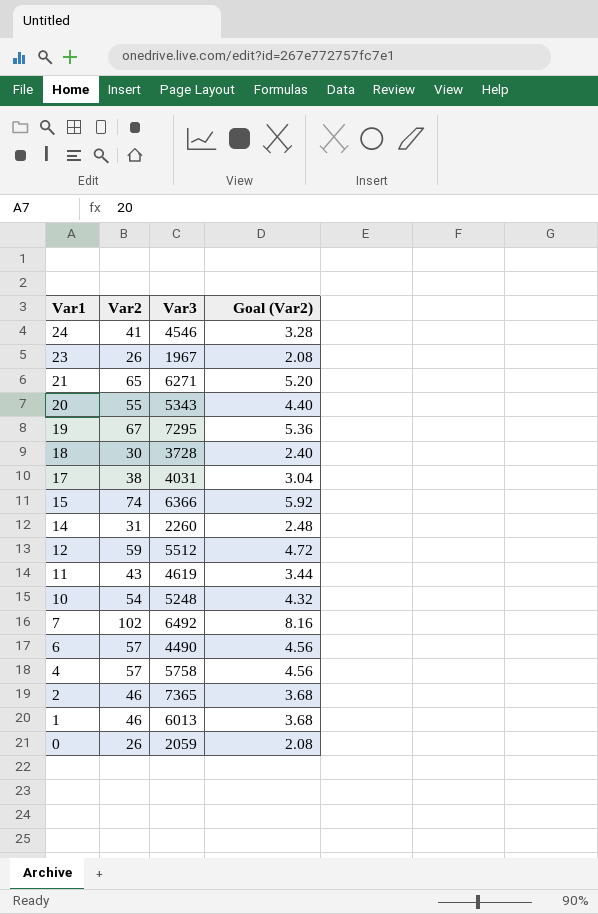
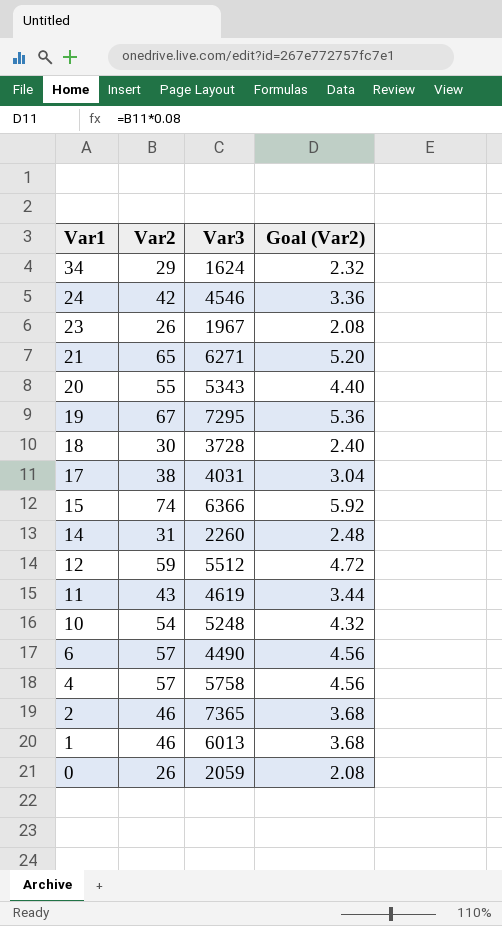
row 7: 102 | 6492 | 8.16 -> none
row 34: none -> 29 | 1624 | 2.32
24 | Var2: 41 -> 42
24 | Goal (Var2): 3.28 -> 3.36

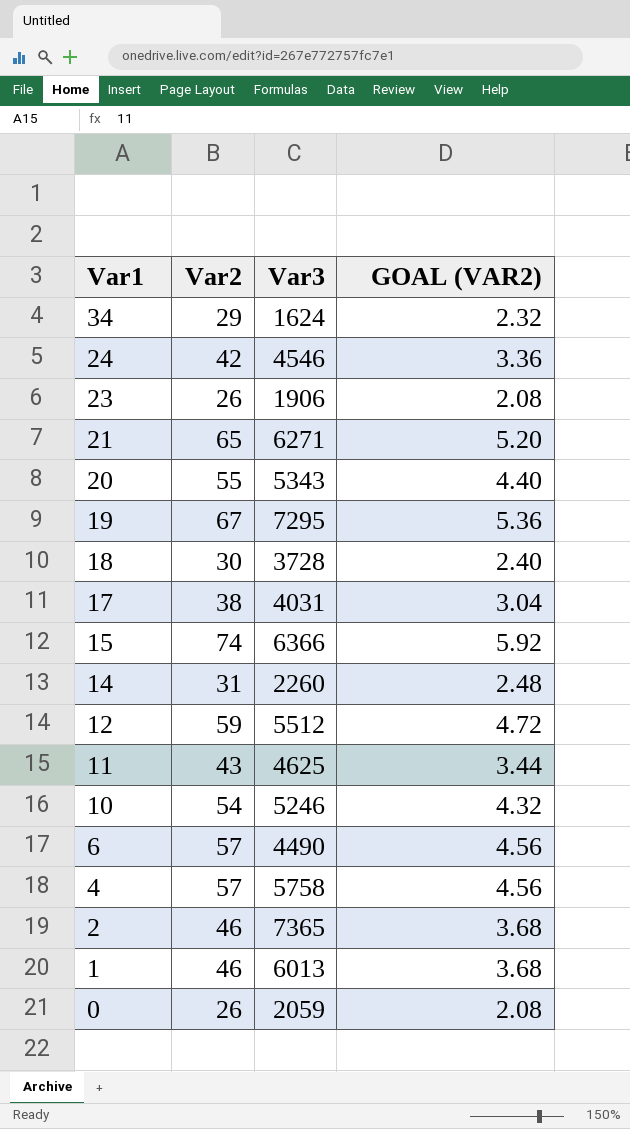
column name: Goal (Var2) -> GOAL (VAR2)
23 | Var3: 1967 -> 1906
11 | Var3: 4619 -> 4625
10 | Var3: 5248 -> 5246

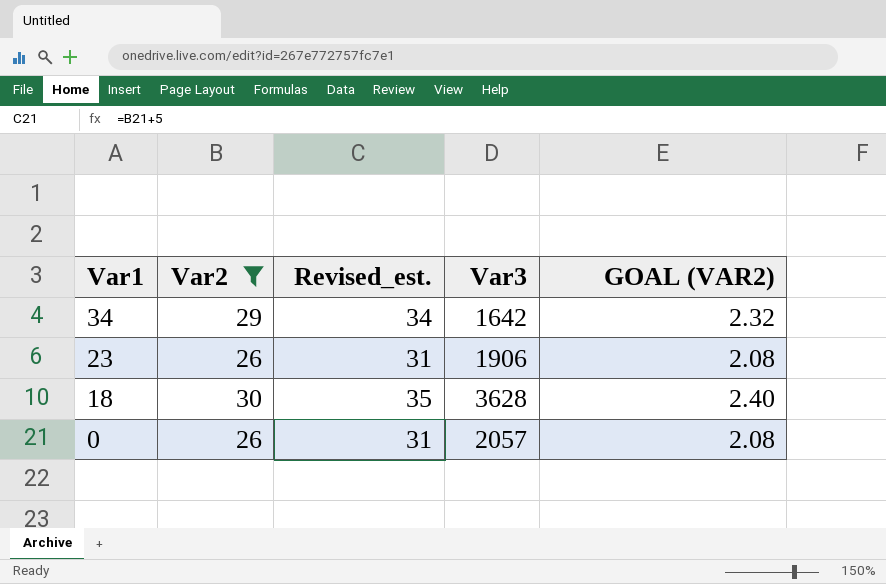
filter: none -> Var2 <= 30
column Revised_est. | formula: none -> [Var2] + 5
34 | Var3: 1624 -> 1642
18 | Var3: 3728 -> 3628
0 | Var3: 2059 -> 2057

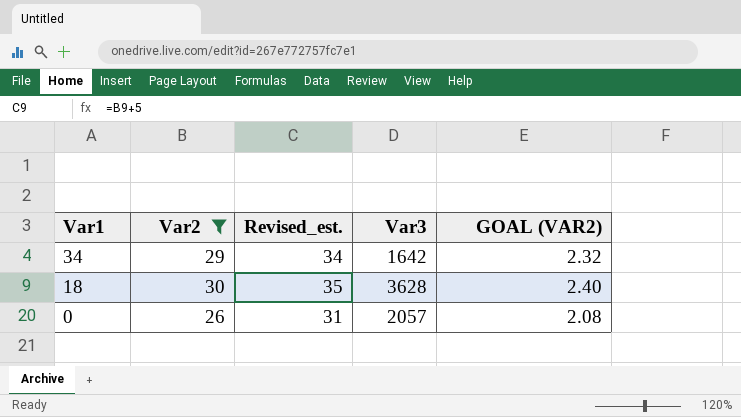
row 23: 26 | 31 | 1906 | 2.08 -> none

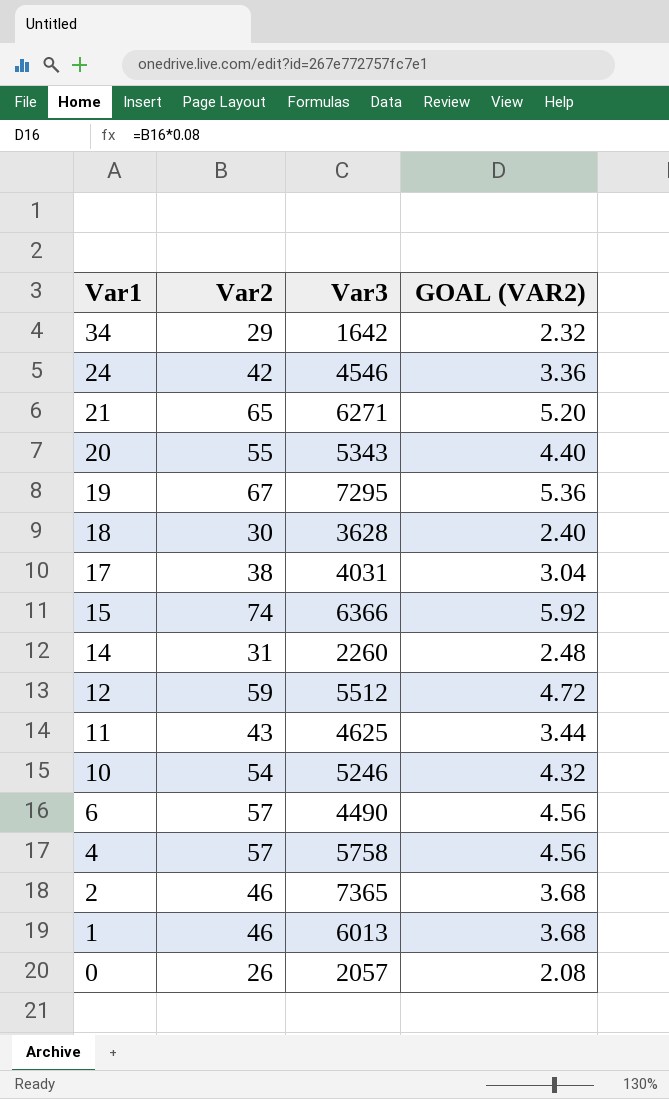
filter: Var2 <= 30 -> none
column Revised_est. | formula: [Var2] + 5 -> none

